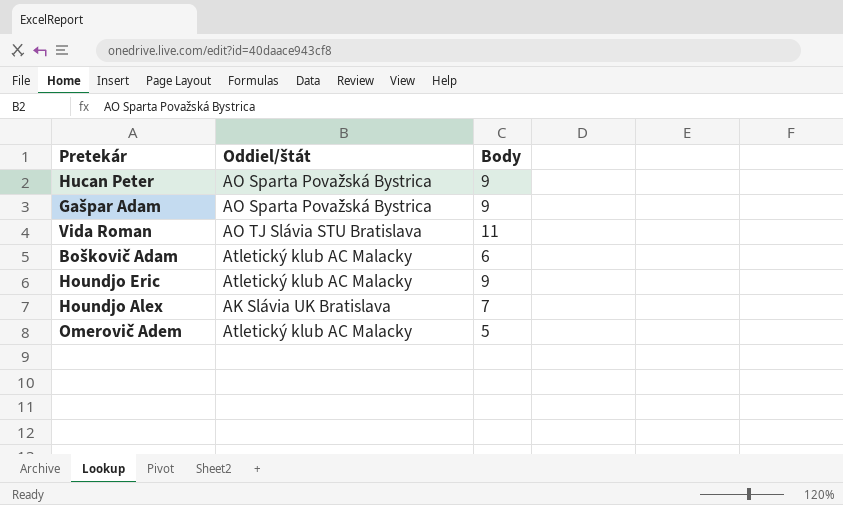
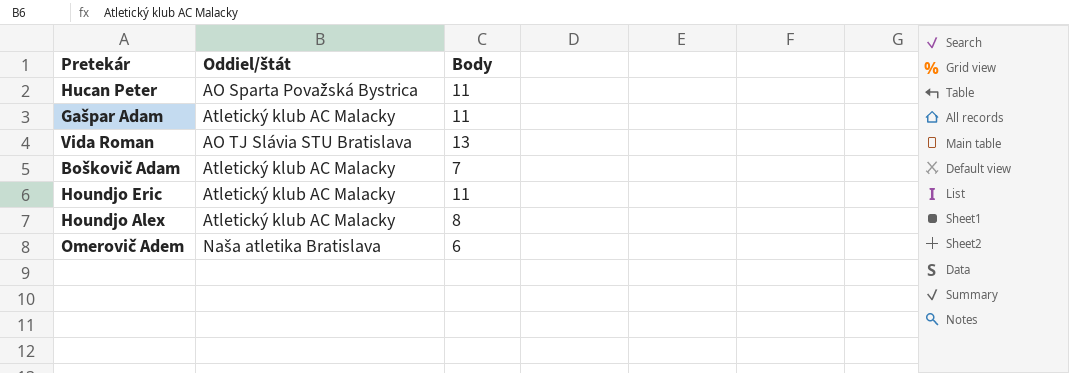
Hucan Peter | Body: 9 -> 11
Gašpar Adam | Oddiel/štát: AO Sparta Považská Bystrica -> Atletický klub AC Malacky
Gašpar Adam | Body: 9 -> 11
Vida Roman | Body: 11 -> 13
Boškovič Adam | Body: 6 -> 7
Houndjo Eric | Body: 9 -> 11
Houndjo Alex | Oddiel/štát: AK Slávia UK Bratislava -> Atletický klub AC Malacky
Houndjo Alex | Body: 7 -> 8
Omerovič Adem | Oddiel/štát: Atletický klub AC Malacky -> Naša atletika Bratislava
Omerovič Adem | Body: 5 -> 6

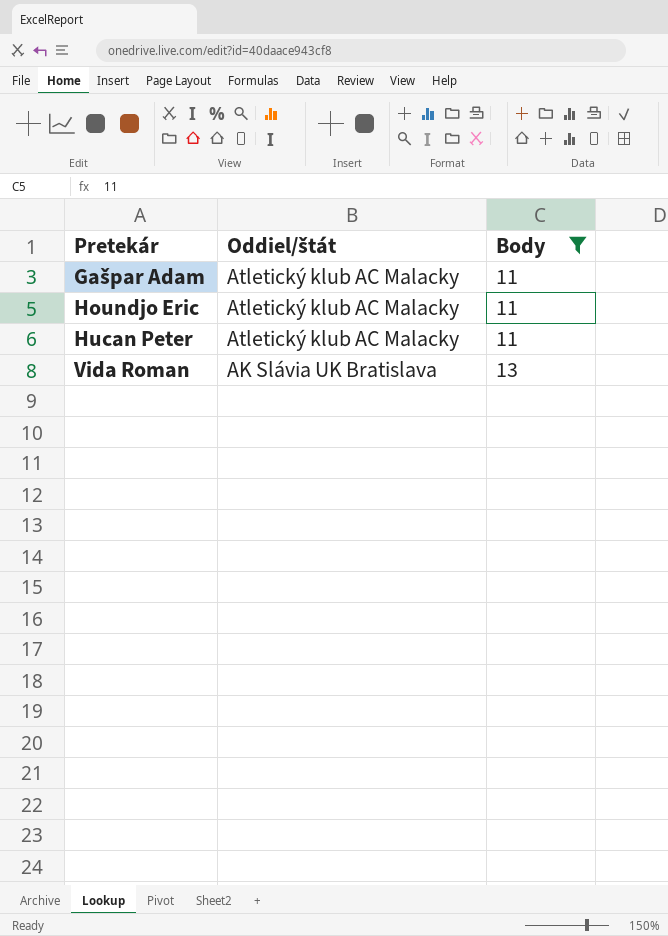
filter: none -> Body >= 11
row order: none -> Pretekár ascending
Hucan Peter | Oddiel/štát: AO Sparta Považská Bystrica -> Atletický klub AC Malacky
Vida Roman | Oddiel/štát: AO TJ Slávia STU Bratislava -> AK Slávia UK Bratislava

